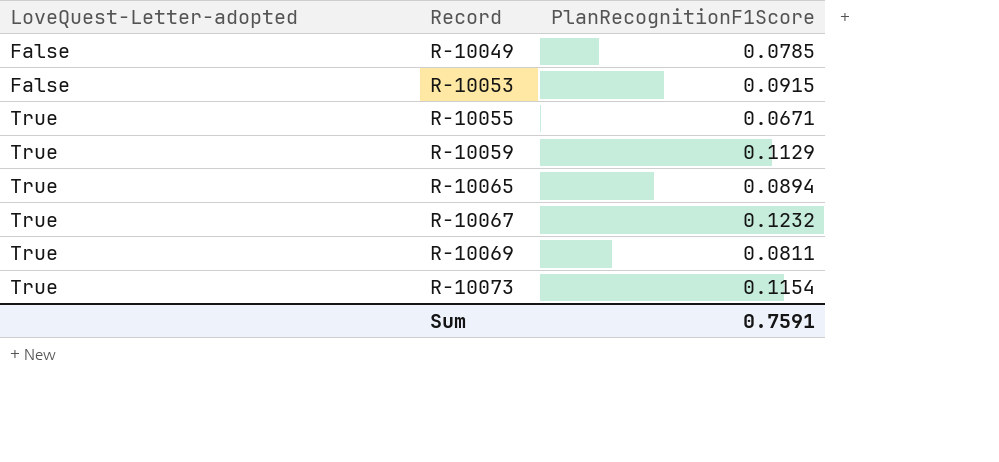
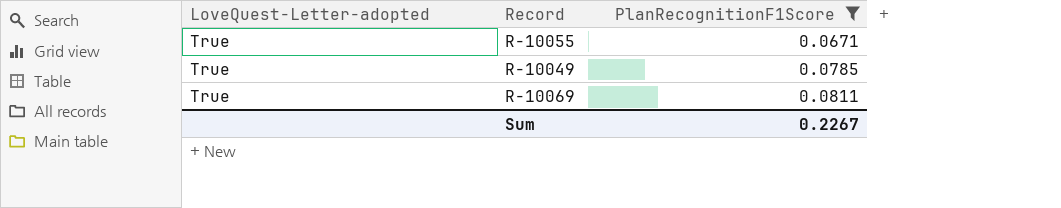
filter: none -> PlanRecognitionF1Score <= 0.0811
row order: LoveQuest-Letter-adopted ascending -> PlanRecognitionF1Score ascending
R-10049 | LoveQuest-Letter-adopted: False -> True
Sum | PlanRecognitionF1Score: 0.7591 -> 0.2267

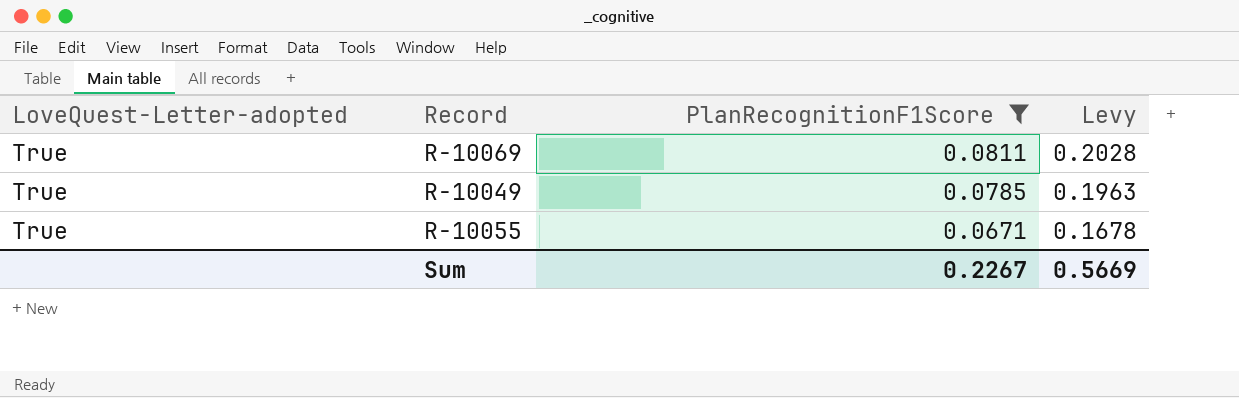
row order: PlanRecognitionF1Score ascending -> PlanRecognitionF1Score descending
column Levy | formula: none -> [PlanRecognitionF1Score] * 2.5

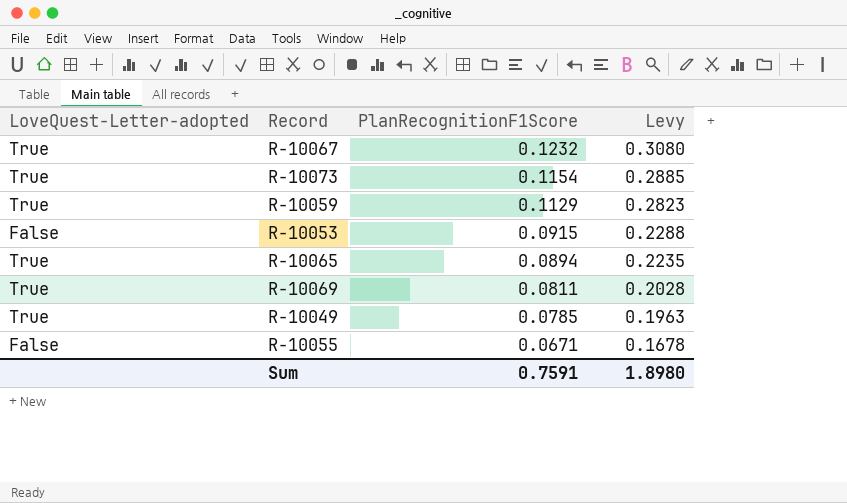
filter: PlanRecognitionF1Score <= 0.0811 -> none
R-10055 | LoveQuest-Letter-adopted: True -> False
Sum | PlanRecognitionF1Score: 0.2267 -> 0.7591
Sum | Levy: 0.5669 -> 1.8980

